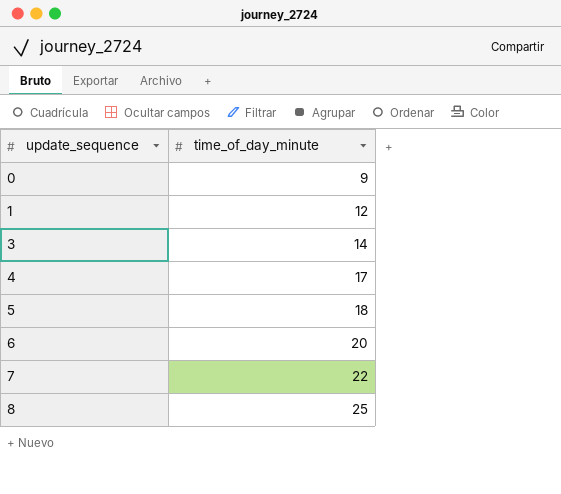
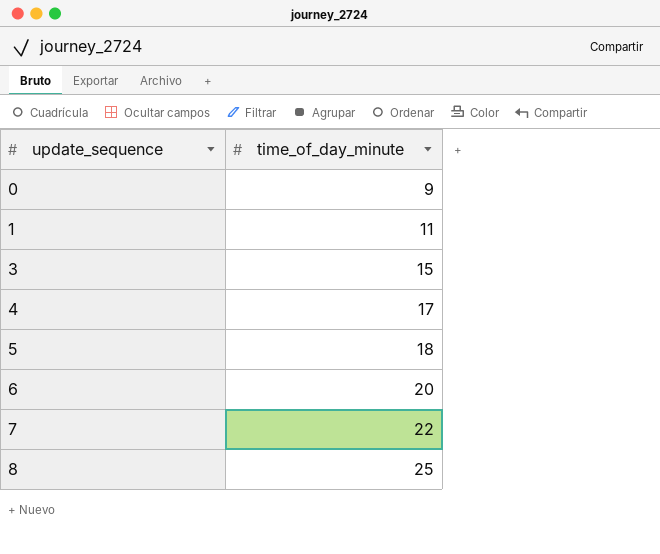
1 | time_of_day_minute: 12 -> 11
3 | time_of_day_minute: 14 -> 15

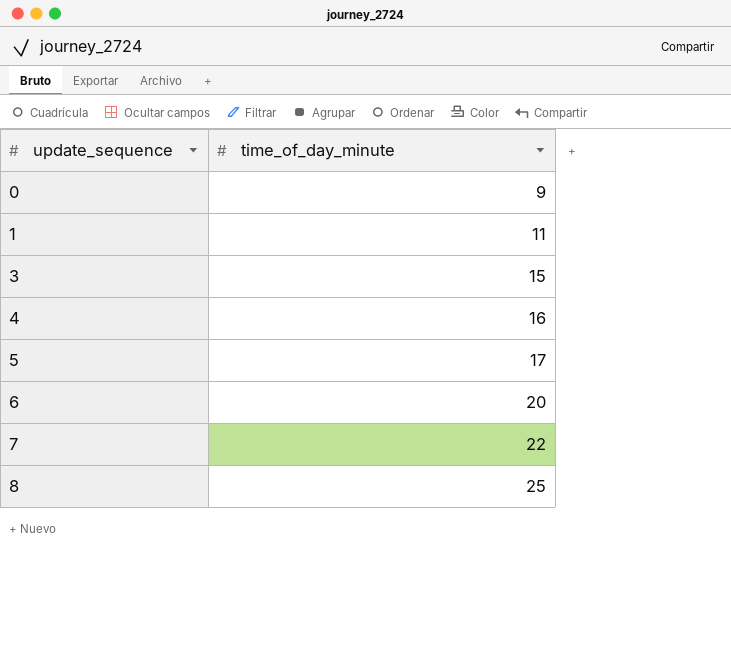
4 | time_of_day_minute: 17 -> 16
5 | time_of_day_minute: 18 -> 17

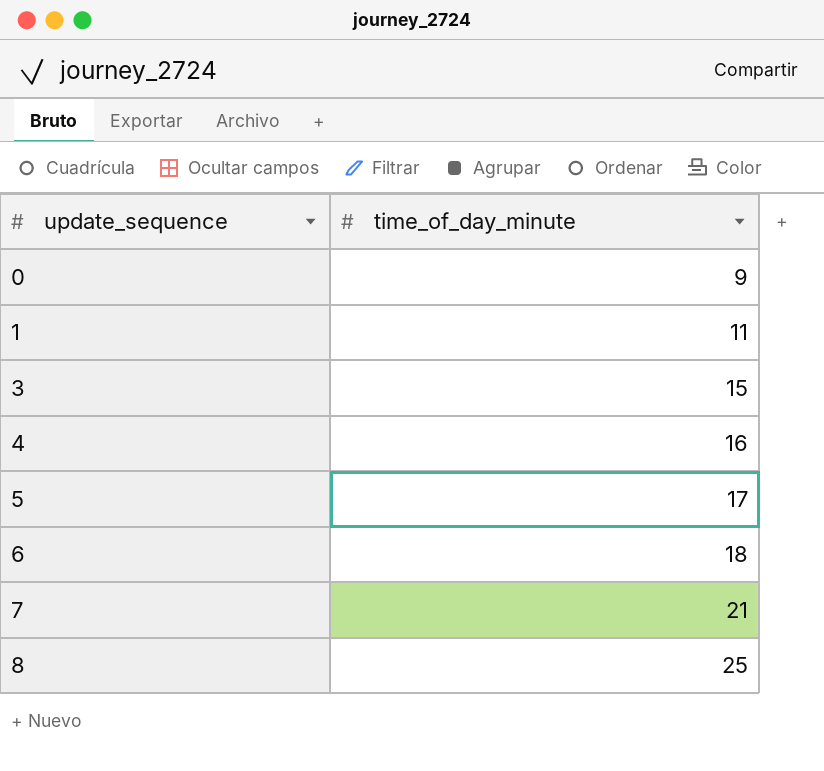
6 | time_of_day_minute: 20 -> 18
7 | time_of_day_minute: 22 -> 21

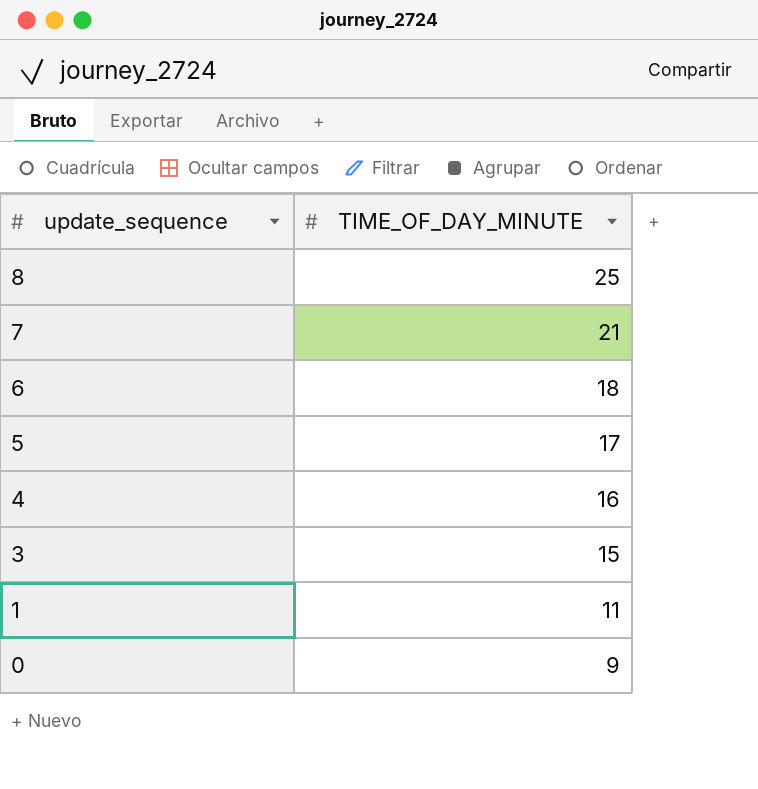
row order: update_sequence ascending -> update_sequence descending
column name: time_of_day_minute -> TIME_OF_DAY_MINUTE

